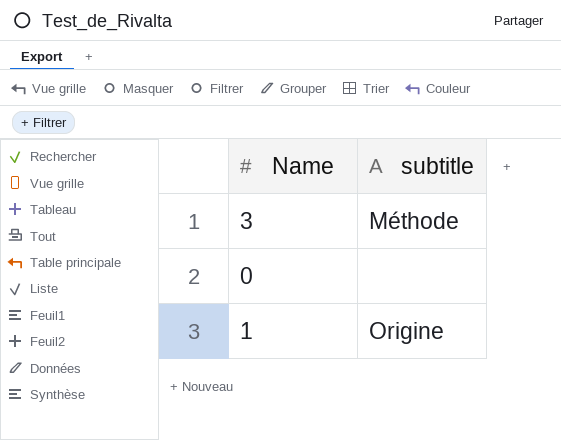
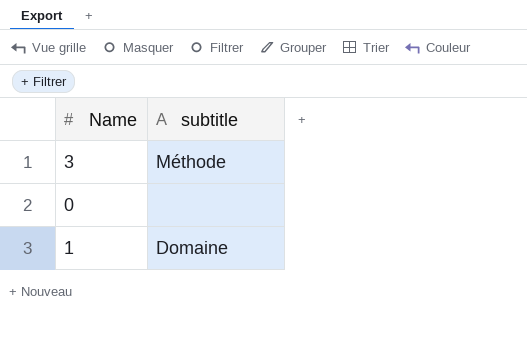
1 | subtitle: Origine -> Domaine

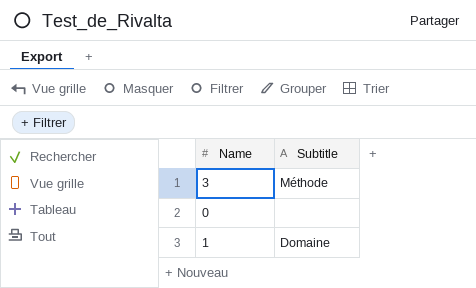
column name: subtitle -> Subtitle

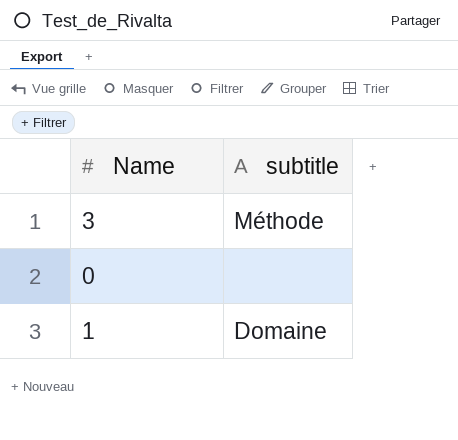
column name: Subtitle -> subtitle

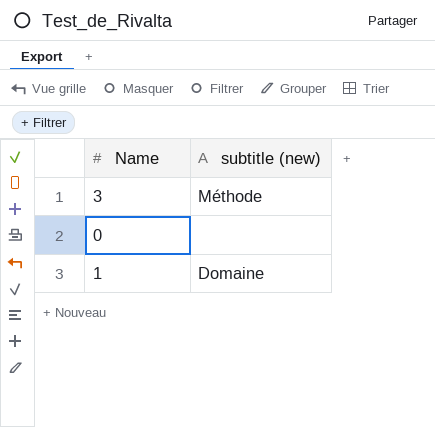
column name: subtitle -> subtitle (new)

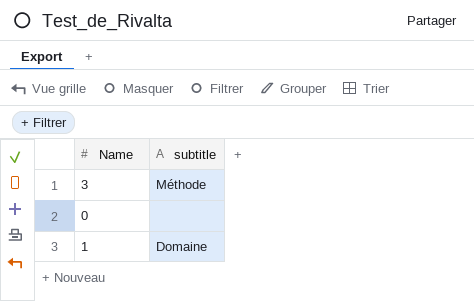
column name: subtitle (new) -> subtitle

